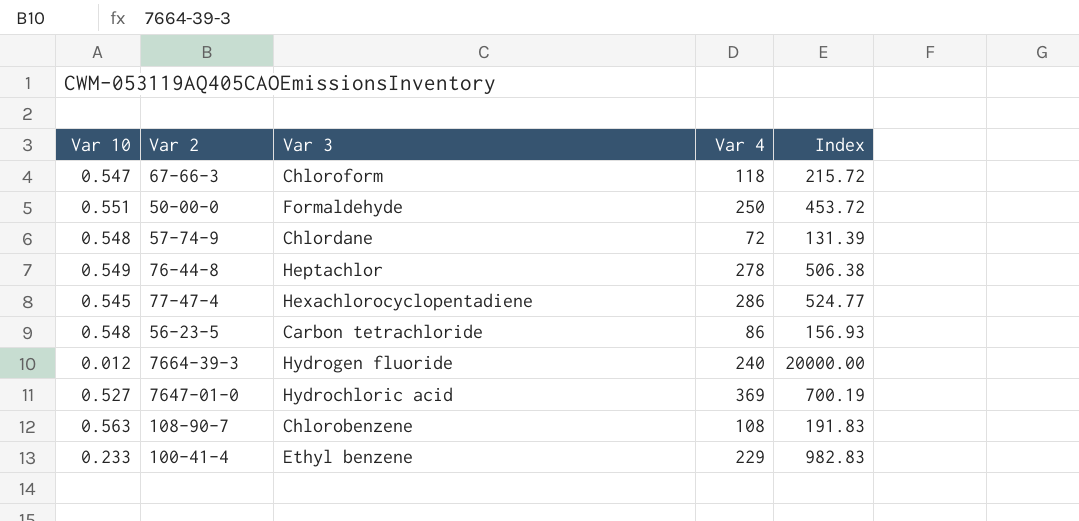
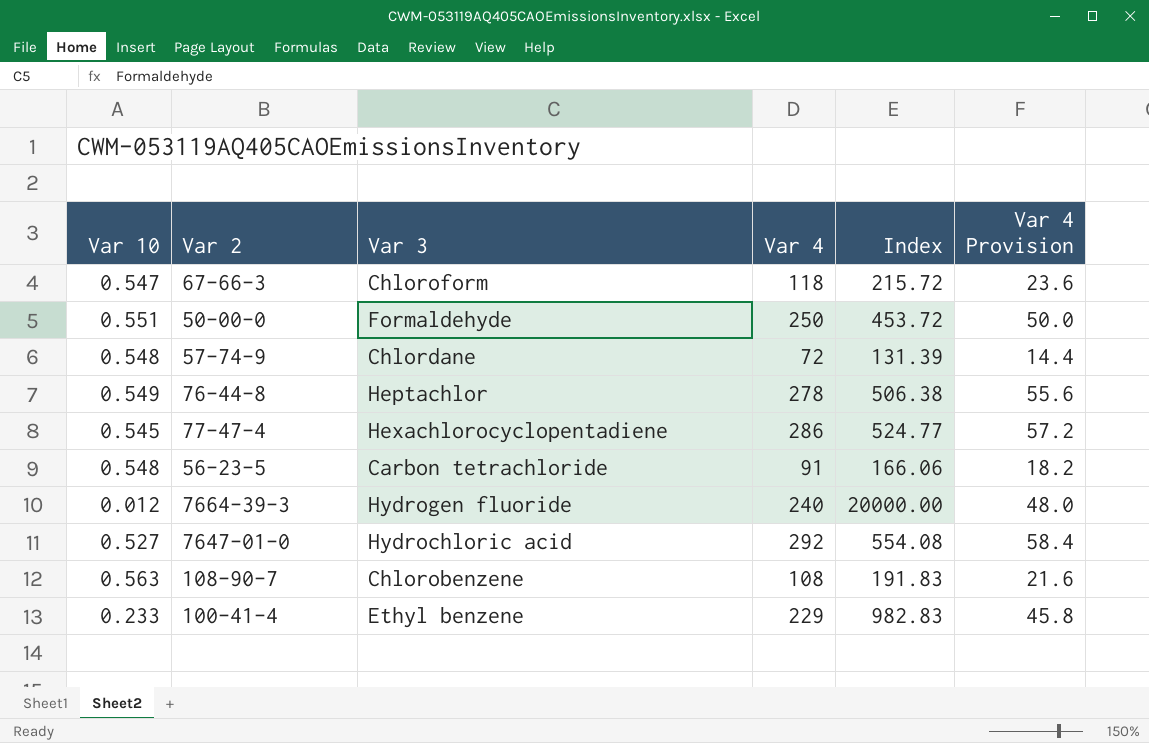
column Var 4 Provision | formula: none -> [Var 4] * 0.2
56-23-5 | Var 4: 86 -> 91
56-23-5 | Index: 156.93 -> 166.06
7647-01-0 | Var 4: 369 -> 292
7647-01-0 | Index: 700.19 -> 554.08

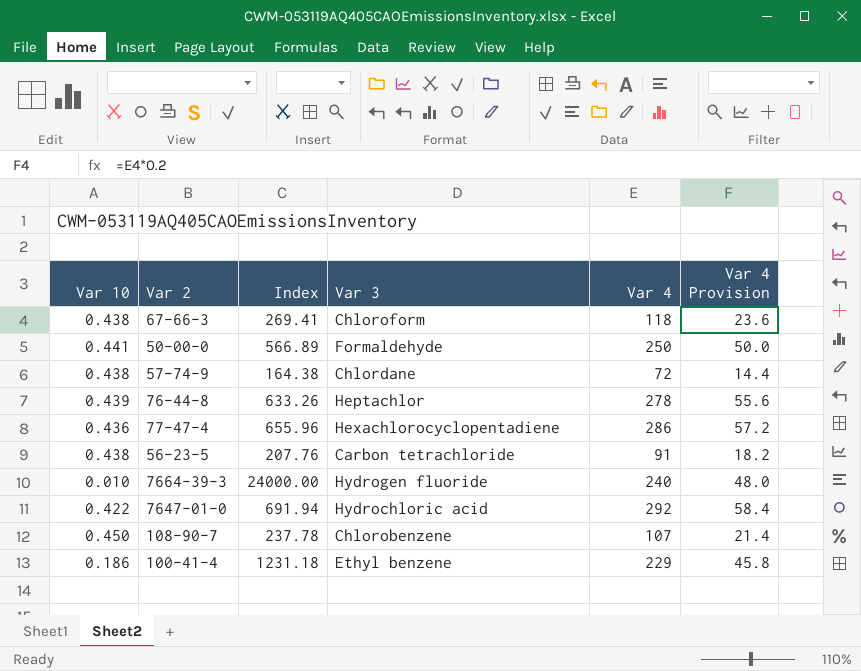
column Index | position: 5 -> 3
67-66-3 | Var 10: 0.547 -> 0.438
67-66-3 | Index: 215.72 -> 269.41
50-00-0 | Var 10: 0.551 -> 0.441
50-00-0 | Index: 453.72 -> 566.89
57-74-9 | Var 10: 0.548 -> 0.438
57-74-9 | Index: 131.39 -> 164.38
76-44-8 | Var 10: 0.549 -> 0.439
76-44-8 | Index: 506.38 -> 633.26
77-47-4 | Var 10: 0.545 -> 0.436
77-47-4 | Index: 524.77 -> 655.96
56-23-5 | Var 10: 0.548 -> 0.438
56-23-5 | Index: 166.06 -> 207.76
7664-39-3 | Var 10: 0.012 -> 0.010
7664-39-3 | Index: 20000.00 -> 24000.00
7647-01-0 | Var 10: 0.527 -> 0.422
7647-01-0 | Index: 554.08 -> 691.94
108-90-7 | Var 10: 0.563 -> 0.450
108-90-7 | Index: 191.83 -> 237.78
108-90-7 | Var 4: 108 -> 107
108-90-7 | Var 4 Provision: 21.6 -> 21.4
100-41-4 | Var 10: 0.233 -> 0.186
100-41-4 | Index: 982.83 -> 1231.18

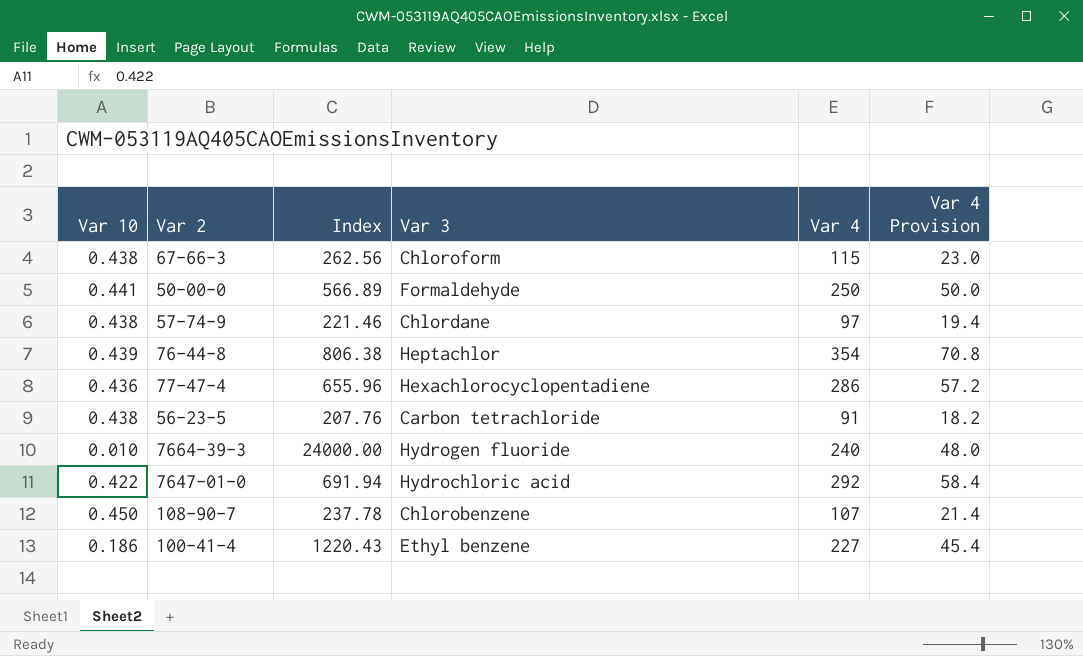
67-66-3 | Index: 269.41 -> 262.56
67-66-3 | Var 4: 118 -> 115
67-66-3 | Var 4 Provision: 23.6 -> 23.0
57-74-9 | Index: 164.38 -> 221.46
57-74-9 | Var 4: 72 -> 97
57-74-9 | Var 4 Provision: 14.4 -> 19.4
76-44-8 | Index: 633.26 -> 806.38
76-44-8 | Var 4: 278 -> 354
76-44-8 | Var 4 Provision: 55.6 -> 70.8
100-41-4 | Index: 1231.18 -> 1220.43
100-41-4 | Var 4: 229 -> 227
100-41-4 | Var 4 Provision: 45.8 -> 45.4

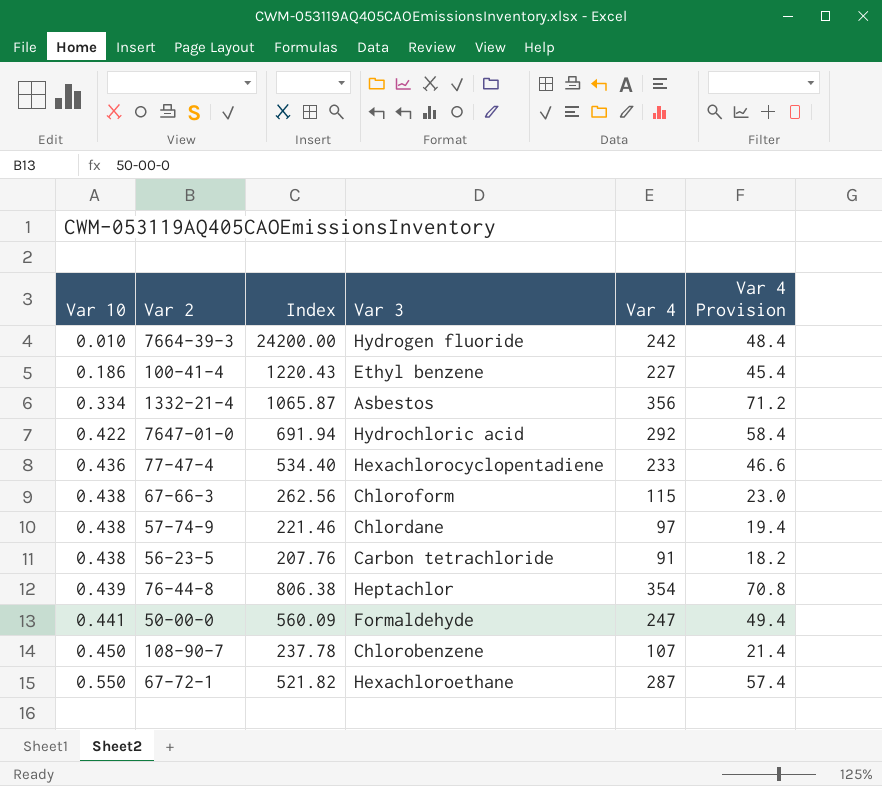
row order: none -> Var 10 ascending
7664-39-3 | Index: 24000.00 -> 24200.00
7664-39-3 | Var 4: 240 -> 242
7664-39-3 | Var 4 Provision: 48.0 -> 48.4
row 1332-21-4: none -> 0.334 | 1065.87 | Asbestos | 356 | 71.2
77-47-4 | Index: 655.96 -> 534.40
77-47-4 | Var 4: 286 -> 233
77-47-4 | Var 4 Provision: 57.2 -> 46.6
50-00-0 | Index: 566.89 -> 560.09
50-00-0 | Var 4: 250 -> 247
50-00-0 | Var 4 Provision: 50.0 -> 49.4
row 67-72-1: none -> 0.550 | 521.82 | Hexachloroethane | 287 | 57.4

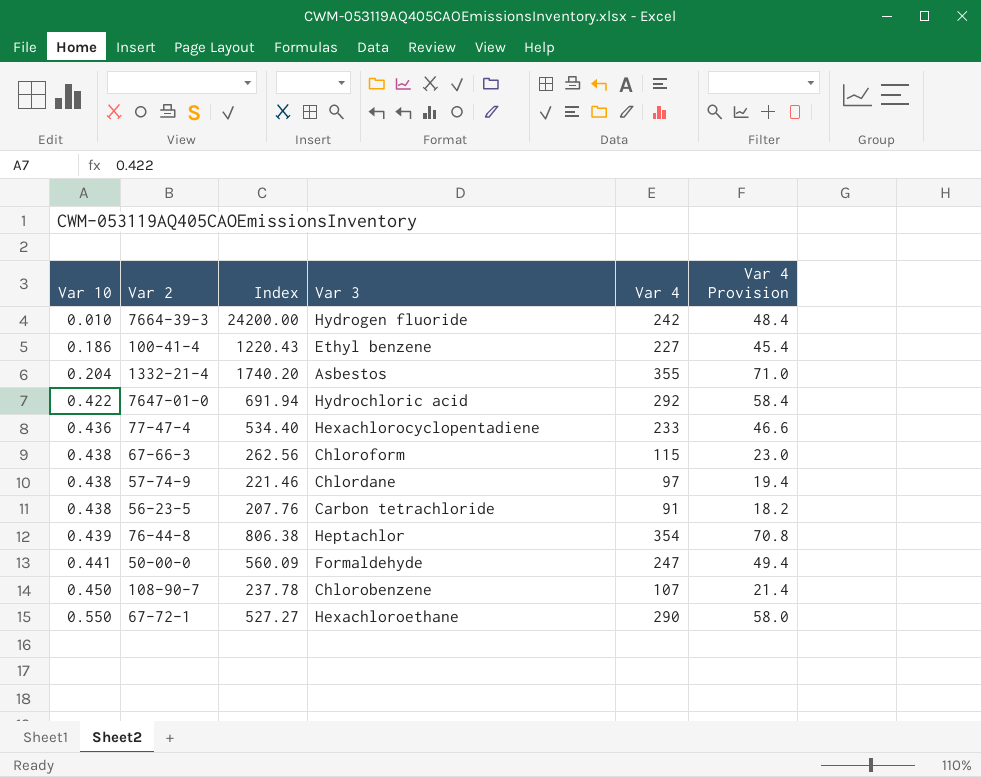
1332-21-4 | Var 10: 0.334 -> 0.204
1332-21-4 | Index: 1065.87 -> 1740.20
1332-21-4 | Var 4: 356 -> 355
1332-21-4 | Var 4 Provision: 71.2 -> 71.0
67-72-1 | Index: 521.82 -> 527.27
67-72-1 | Var 4: 287 -> 290
67-72-1 | Var 4 Provision: 57.4 -> 58.0

